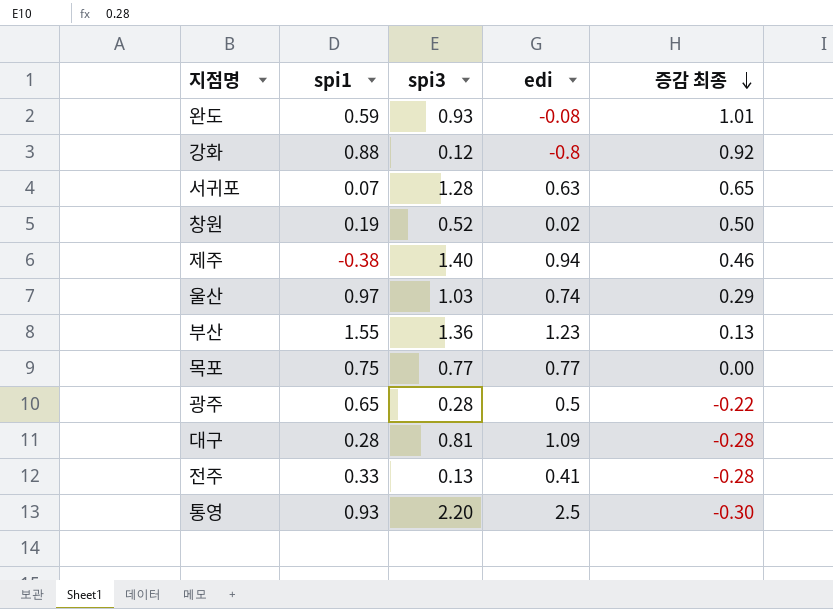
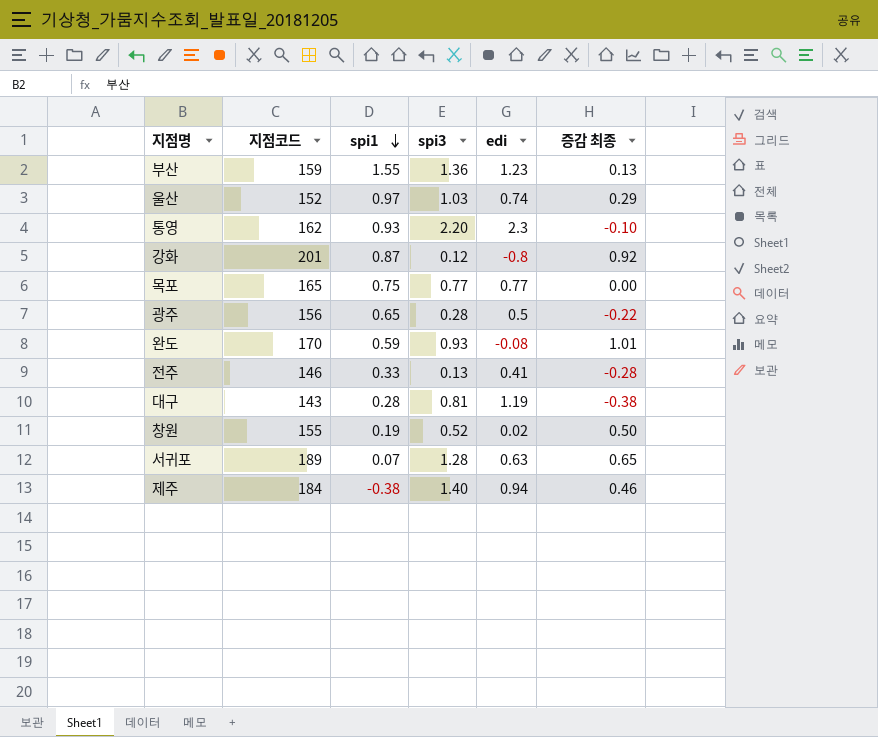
row order: 증감 최종 descending -> spi1 descending
column 지점코드 | position: none -> 2
통영 | edi: 2.5 -> 2.3
통영 | 증감 최종: -0.30 -> -0.10
강화 | spi1: 0.88 -> 0.87
대구 | edi: 1.09 -> 1.19
대구 | 증감 최종: -0.28 -> -0.38

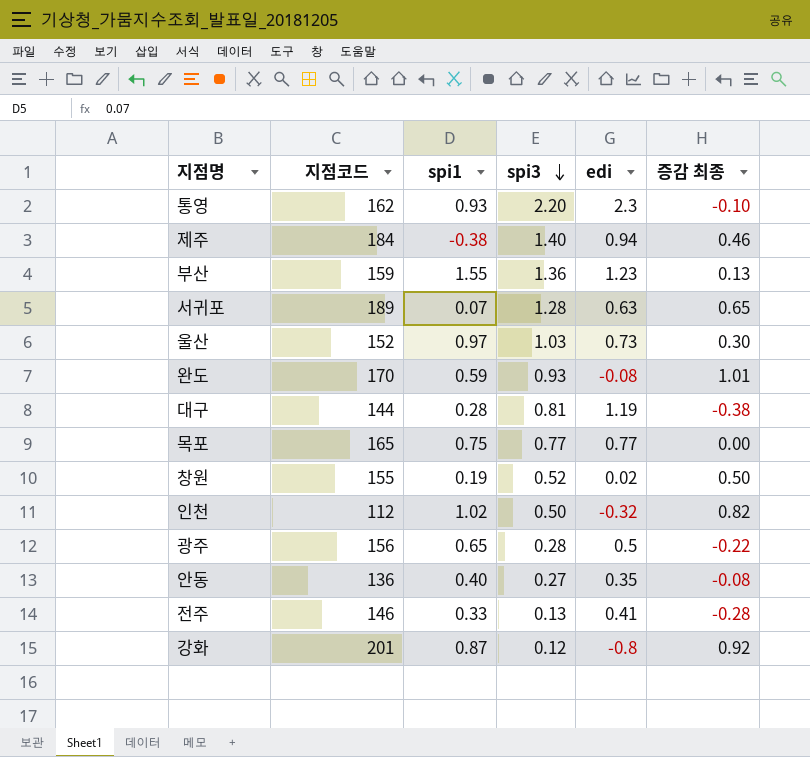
row order: spi1 descending -> spi3 descending
울산 | edi: 0.74 -> 0.73
울산 | 증감 최종: 0.29 -> 0.30
대구 | 지점코드: 143 -> 144
row 인천: none -> 112 | 1.02 | 0.50 | -0.32 | 0.82
row 안동: none -> 136 | 0.40 | 0.27 | 0.35 | -0.08

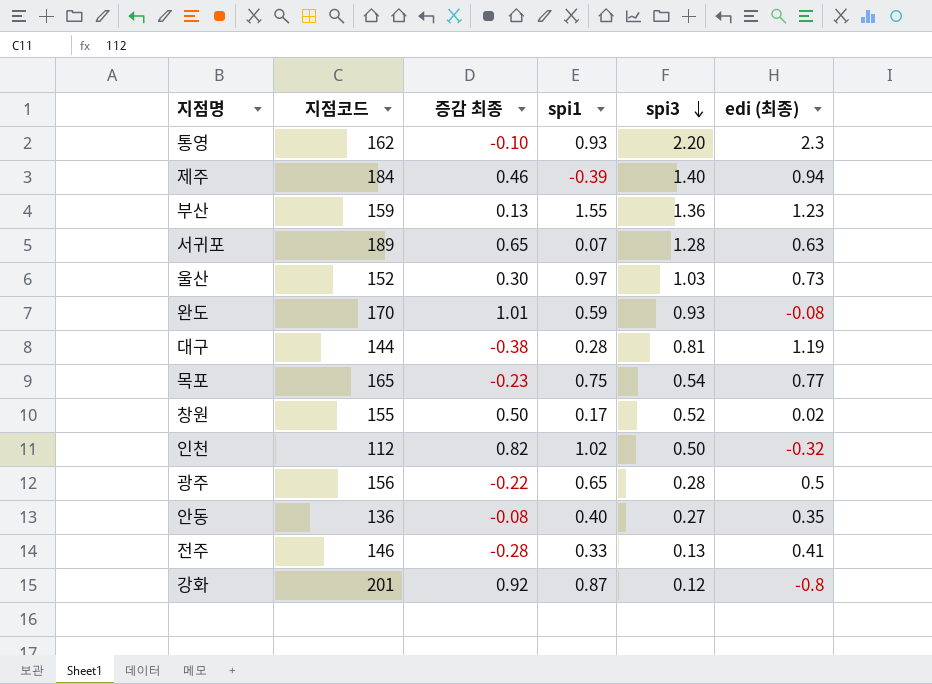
column 증감 최종 | position: 6 -> 3
column name: edi -> edi (최종)
제주 | spi1: -0.38 -> -0.39
목포 | 증감 최종: 0.00 -> -0.23
목포 | spi3: 0.77 -> 0.54
창원 | spi1: 0.19 -> 0.17

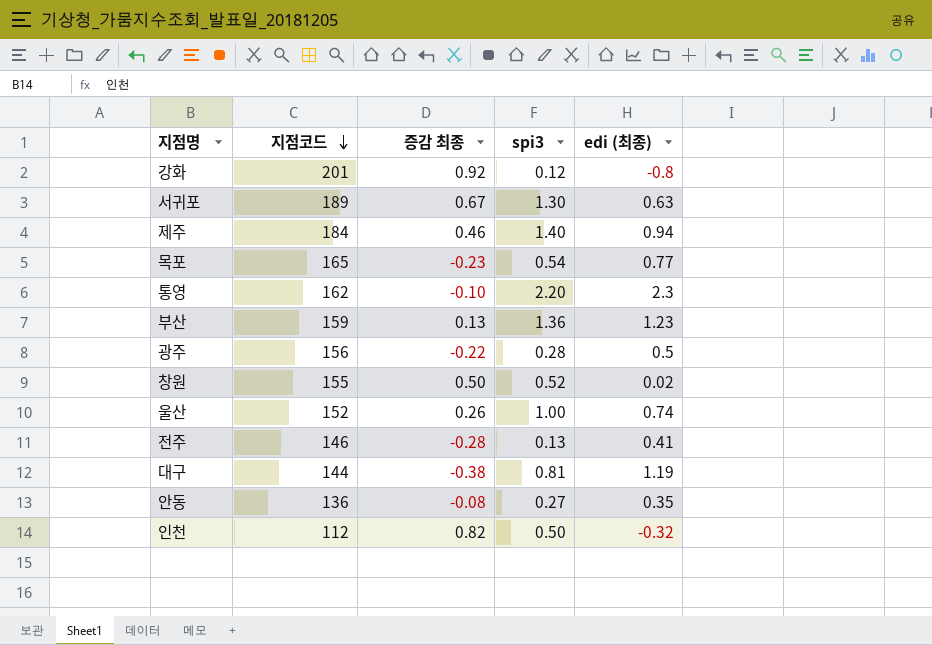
row order: spi3 descending -> 지점코드 descending
column spi1 | position: 4 -> none
row 완도: 170 | 1.01 | 0.59 | 0.93 | -0.08 -> none
서귀포 | 증감 최종: 0.65 -> 0.67
서귀포 | spi3: 1.28 -> 1.30
울산 | 증감 최종: 0.30 -> 0.26
울산 | spi3: 1.03 -> 1.00
울산 | edi (최종): 0.73 -> 0.74

